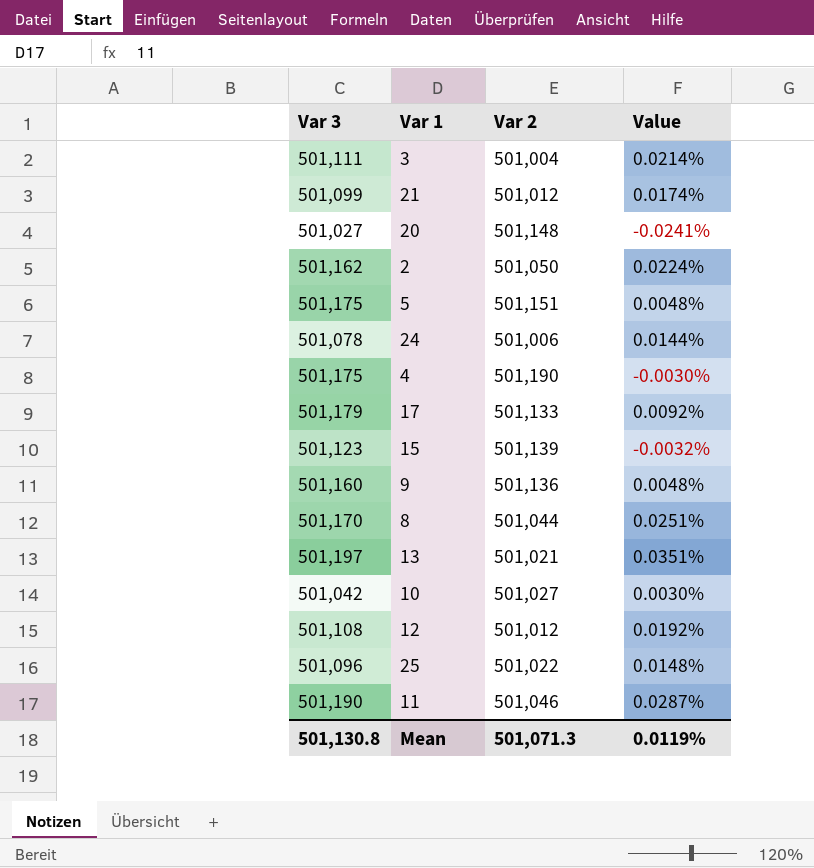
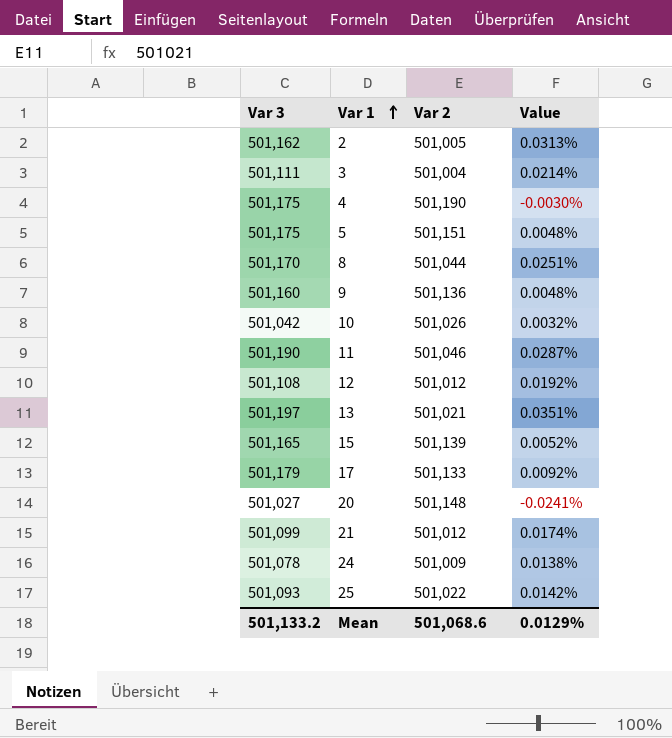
row order: none -> Var 1 ascending
2 | Var 2: 501,050 -> 501,005
2 | Value: 0.0224% -> 0.0313%
10 | Var 2: 501,027 -> 501,026
10 | Value: 0.0030% -> 0.0032%
15 | Var 3: 501,123 -> 501,165
15 | Value: -0.0032% -> 0.0052%
24 | Var 2: 501,006 -> 501,009
24 | Value: 0.0144% -> 0.0138%
25 | Var 3: 501,096 -> 501,093
25 | Value: 0.0148% -> 0.0142%
Mean | Var 3: 501,130.8 -> 501,133.2
Mean | Var 2: 501,071.3 -> 501,068.6
Mean | Value: 0.0119% -> 0.0129%

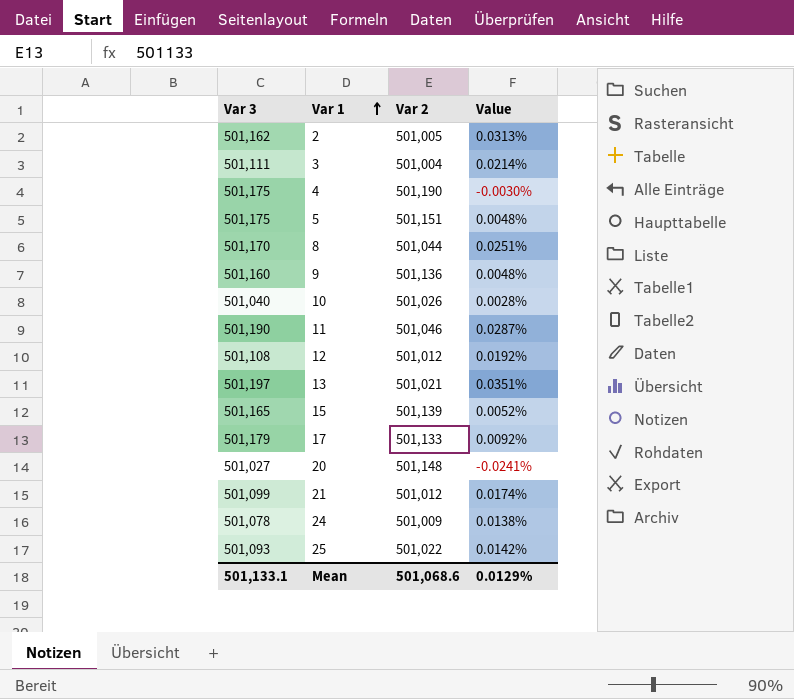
10 | Var 3: 501,042 -> 501,040
10 | Value: 0.0032% -> 0.0028%
Mean | Var 3: 501,133.2 -> 501,133.1

